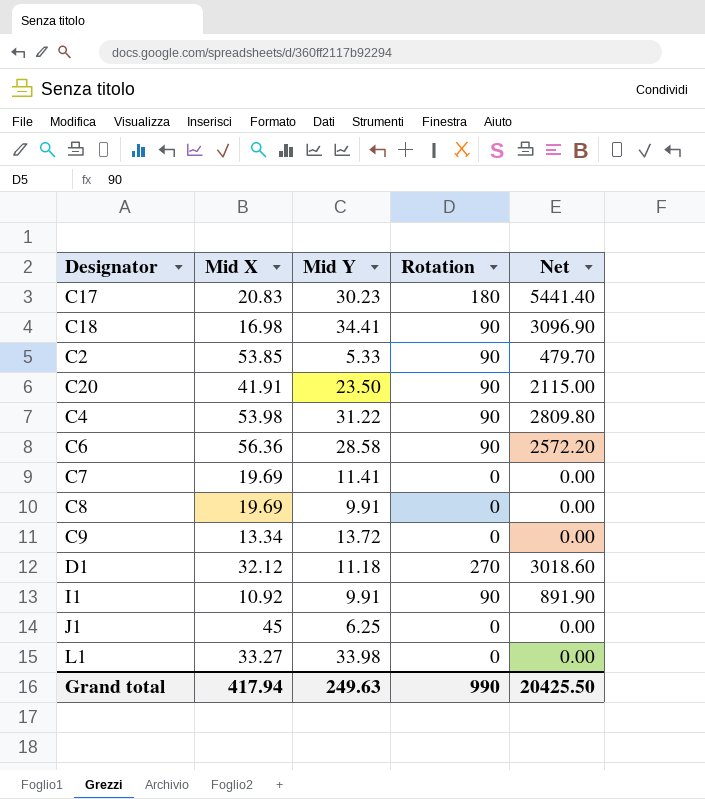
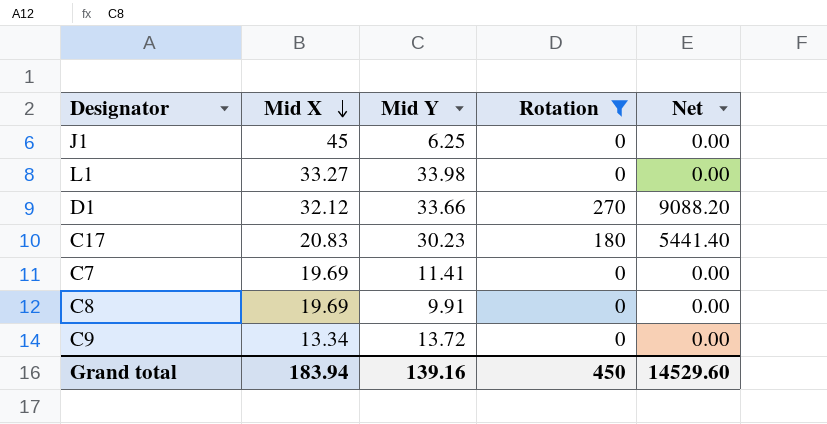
filter: none -> Rotation != 90
row order: none -> Mid X descending
D1 | Mid Y: 11.18 -> 33.66
D1 | Net: 3018.60 -> 9088.20
Grand total | Mid X: 417.94 -> 183.94
Grand total | Mid Y: 249.63 -> 139.16
Grand total | Rotation: 990 -> 450
Grand total | Net: 20425.50 -> 14529.60

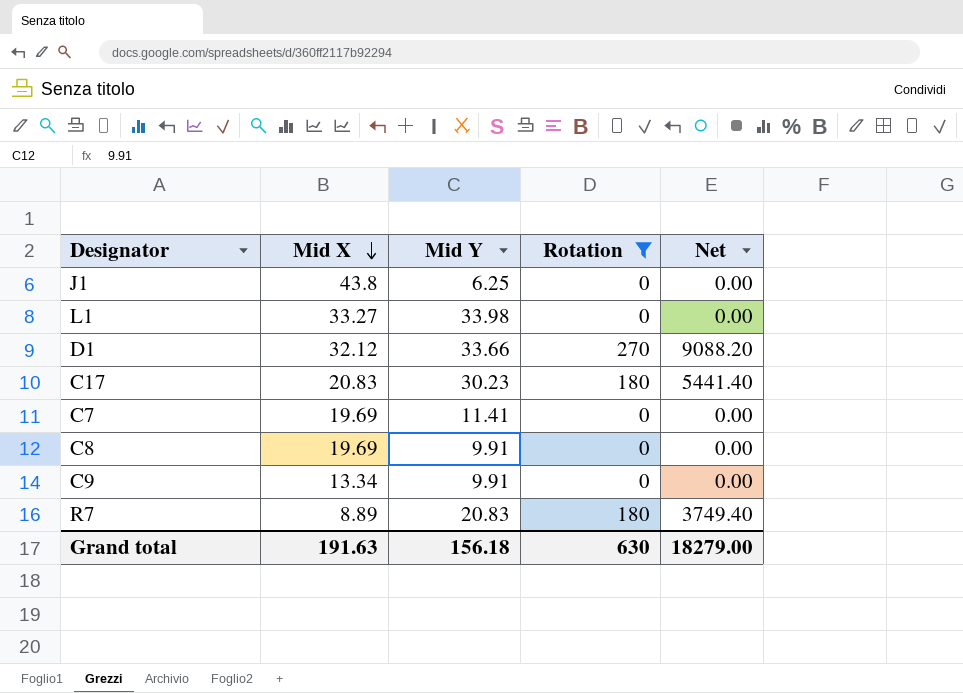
J1 | Mid X: 45 -> 43.8
C9 | Mid Y: 13.72 -> 9.91
row R7: none -> 8.89 | 20.83 | 180 | 3749.40
Grand total | Mid X: 183.94 -> 191.63
Grand total | Mid Y: 139.16 -> 156.18
Grand total | Rotation: 450 -> 630
Grand total | Net: 14529.60 -> 18279.00

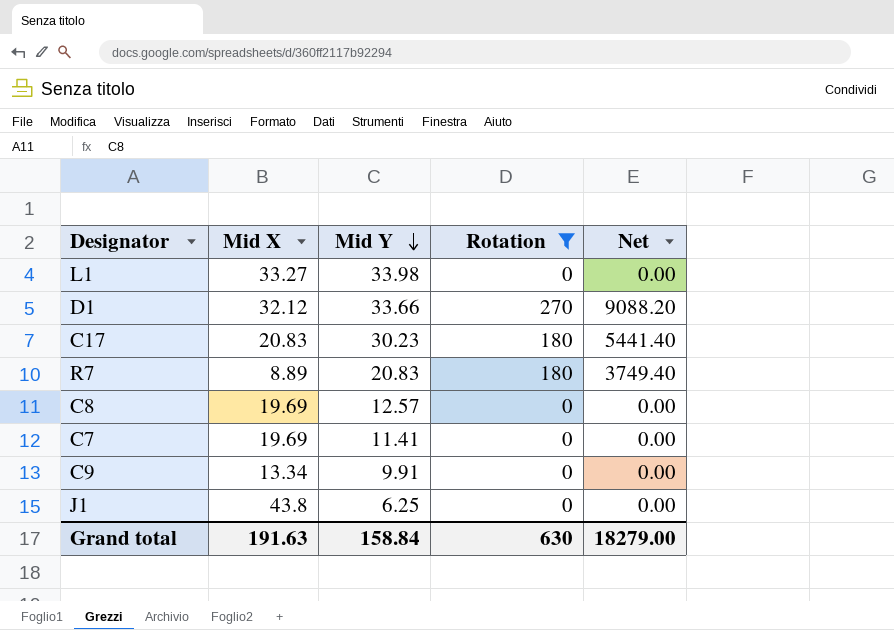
row order: Mid X descending -> Mid Y descending
C8 | Mid Y: 9.91 -> 12.57
Grand total | Mid Y: 156.18 -> 158.84

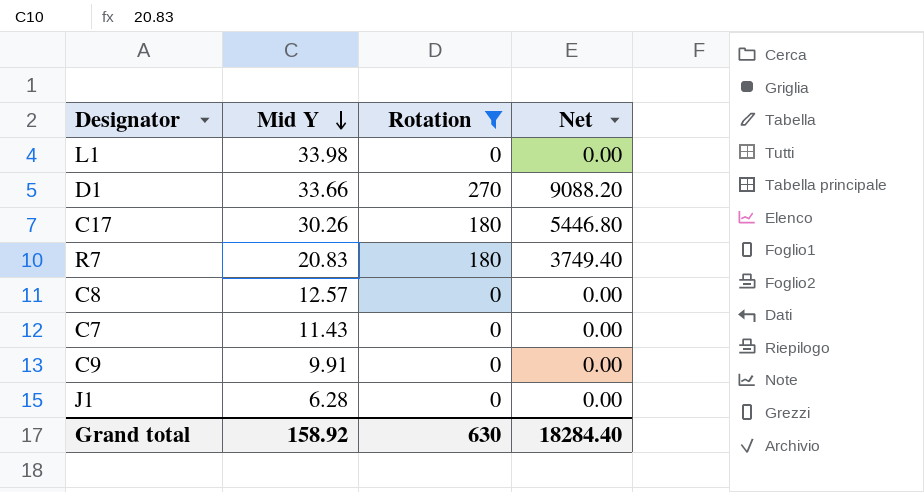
column Mid X | position: 2 -> none
C17 | Mid Y: 30.23 -> 30.26
C17 | Net: 5441.40 -> 5446.80
C7 | Mid Y: 11.41 -> 11.43
J1 | Mid Y: 6.25 -> 6.28
Grand total | Mid Y: 158.84 -> 158.92
Grand total | Net: 18279.00 -> 18284.40

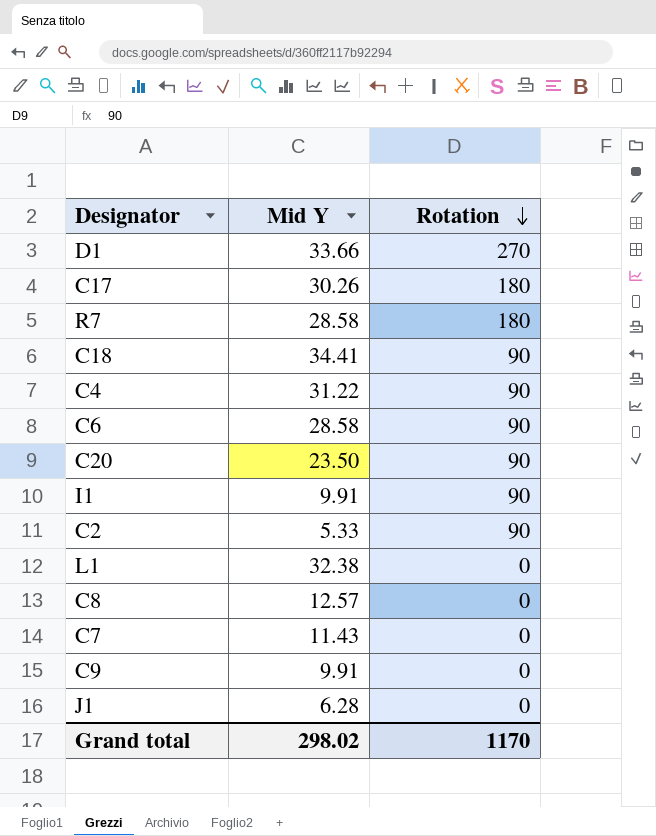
filter: Rotation != 90 -> none
row order: Mid Y descending -> Rotation descending
column Net | formula: [Mid Y] * [Rotation] -> none
R7 | Mid Y: 20.83 -> 28.58
L1 | Mid Y: 33.98 -> 32.38
Grand total | Mid Y: 158.92 -> 298.02
Grand total | Rotation: 630 -> 1170

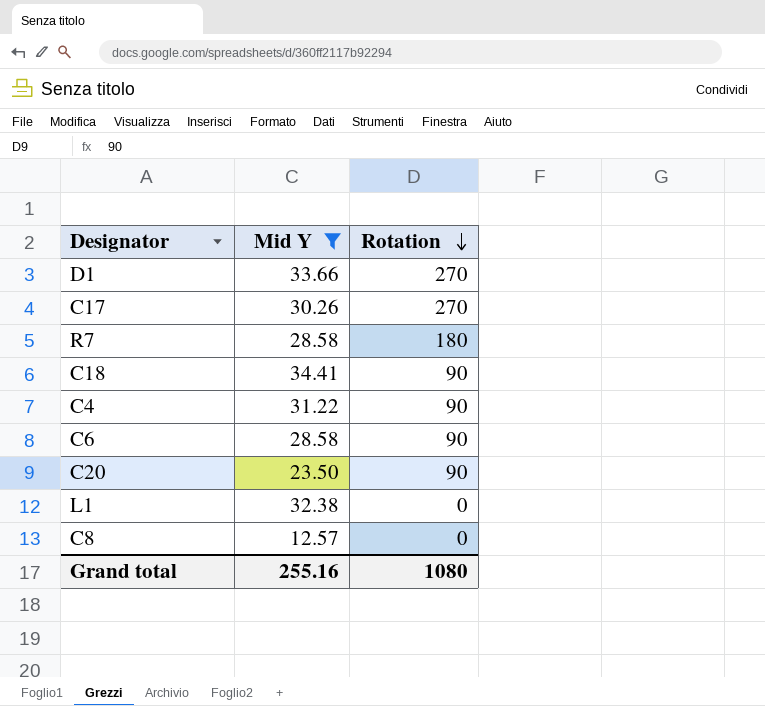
filter: none -> Mid Y >= 12.57
C17 | Rotation: 180 -> 270
Grand total | Mid Y: 298.02 -> 255.16
Grand total | Rotation: 1170 -> 1080

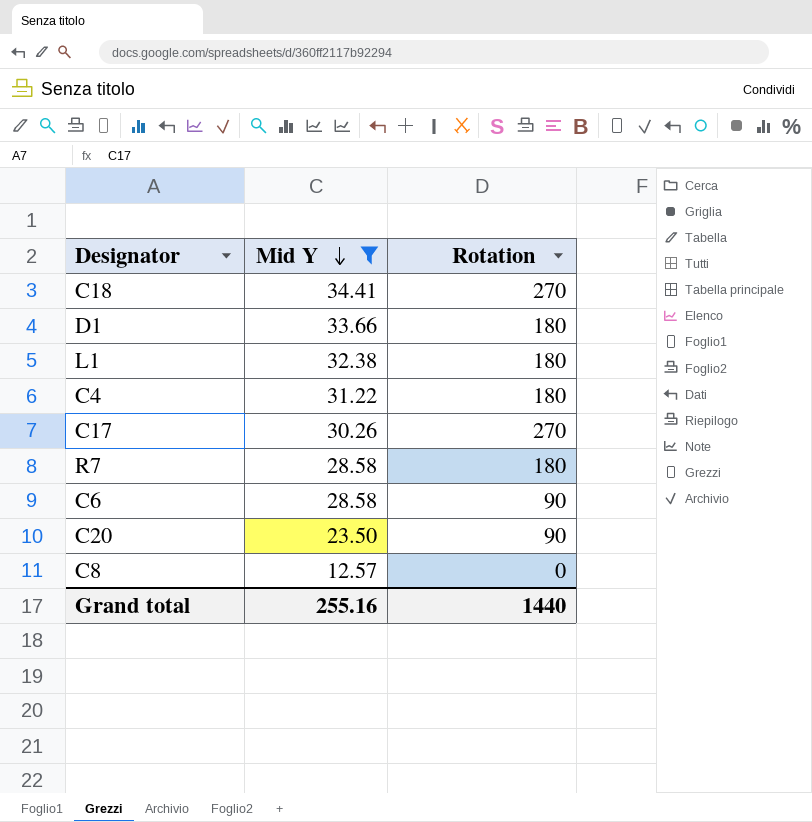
row order: Rotation descending -> Mid Y descending
C18 | Rotation: 90 -> 270
D1 | Rotation: 270 -> 180
L1 | Rotation: 0 -> 180
C4 | Rotation: 90 -> 180
Grand total | Rotation: 1080 -> 1440

